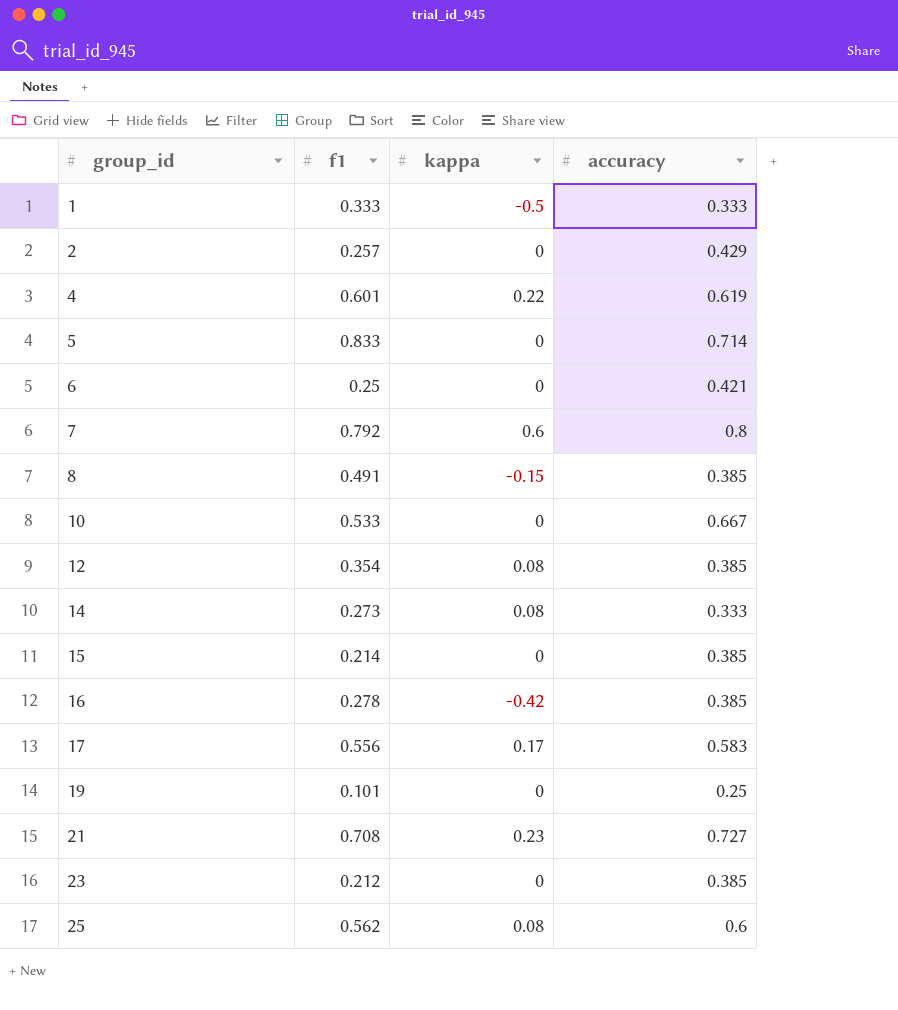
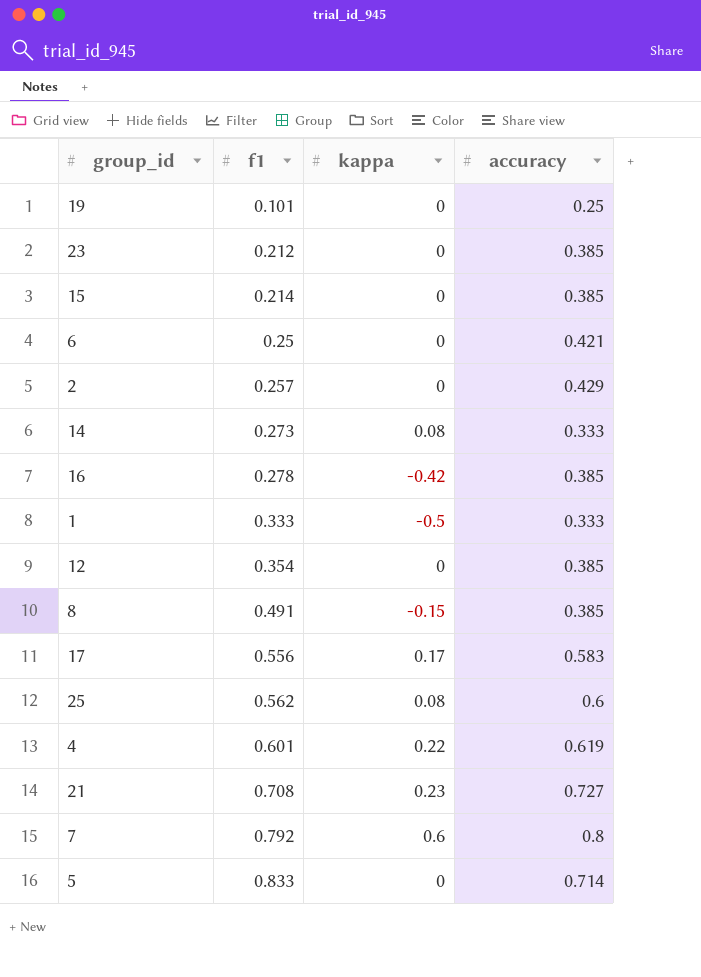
row order: group_id ascending -> f1 ascending
row 10: 0.533 | 0 | 0.667 -> none
12 | kappa: 0.08 -> 0

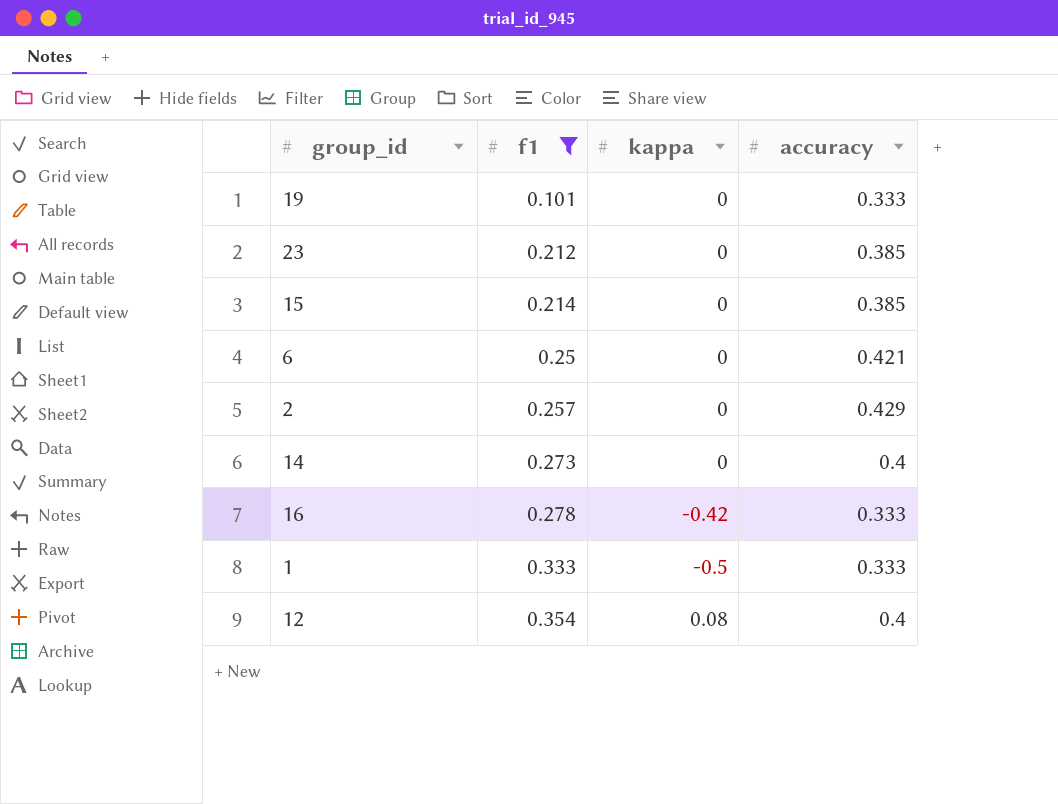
filter: none -> f1 <= 0.354
19 | accuracy: 0.25 -> 0.333
14 | kappa: 0.08 -> 0
14 | accuracy: 0.333 -> 0.4
16 | accuracy: 0.385 -> 0.333
12 | kappa: 0 -> 0.08
12 | accuracy: 0.385 -> 0.4

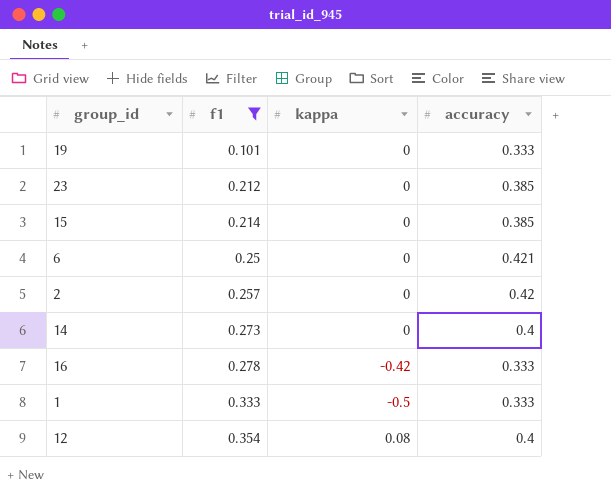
2 | accuracy: 0.429 -> 0.42

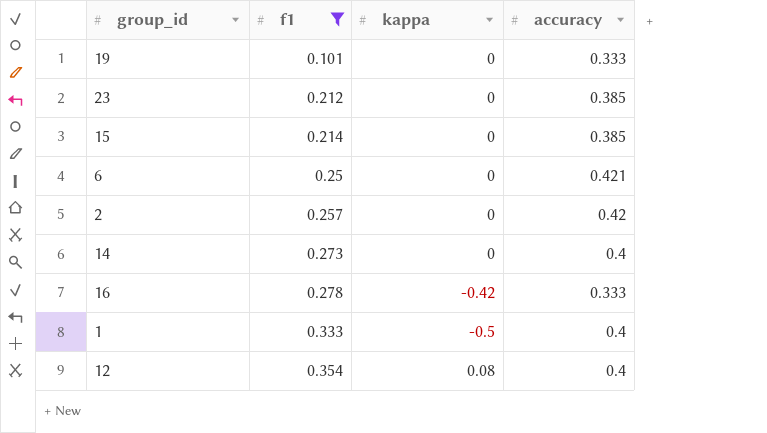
1 | accuracy: 0.333 -> 0.4

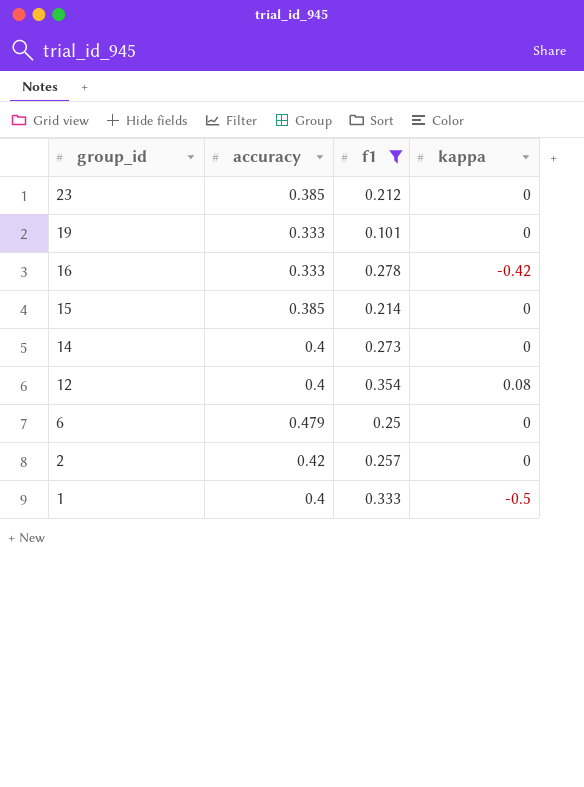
row order: f1 ascending -> group_id descending
column accuracy | position: 4 -> 2
6 | accuracy: 0.421 -> 0.479

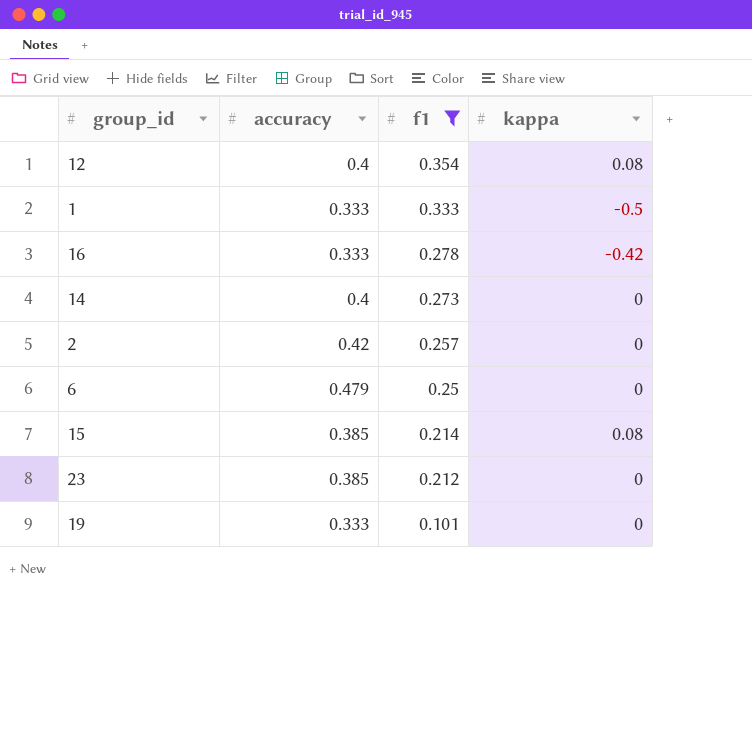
row order: group_id descending -> f1 descending
1 | accuracy: 0.4 -> 0.333
15 | kappa: 0 -> 0.08

